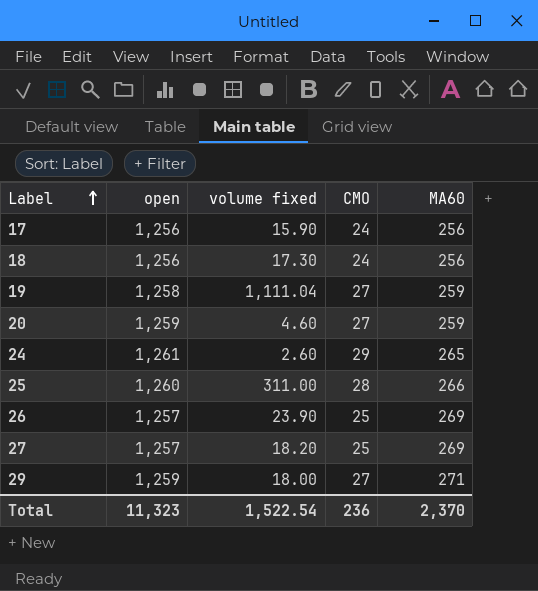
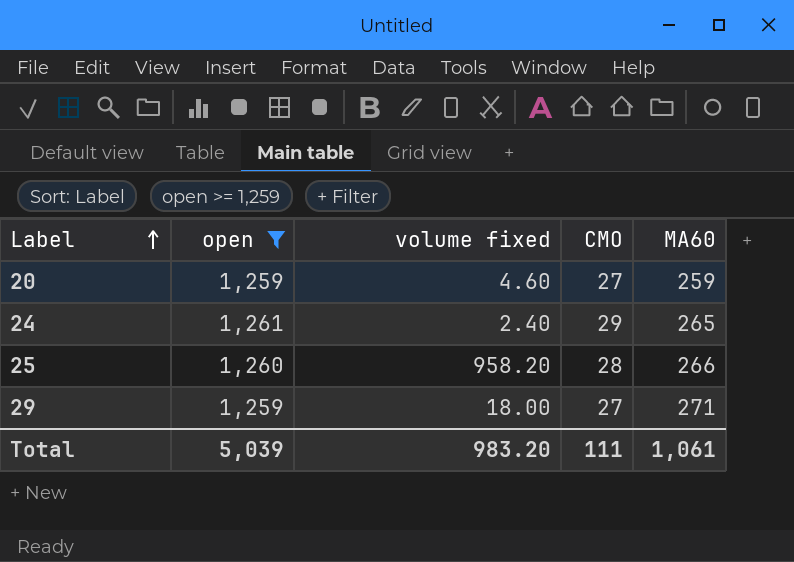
filter: none -> open >= 1,259
24 | volume fixed: 2.60 -> 2.40
25 | volume fixed: 311.00 -> 958.20
Total | open: 11,323 -> 5,039
Total | volume fixed: 1,522.54 -> 983.20
Total | CMO: 236 -> 111
Total | MA60: 2,370 -> 1,061

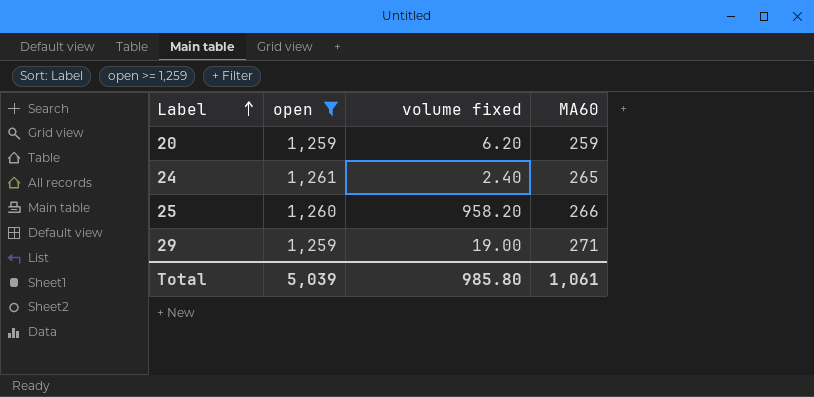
column CMO | position: 4 -> none
20 | volume fixed: 4.60 -> 6.20
29 | volume fixed: 18.00 -> 19.00
Total | volume fixed: 983.20 -> 985.80

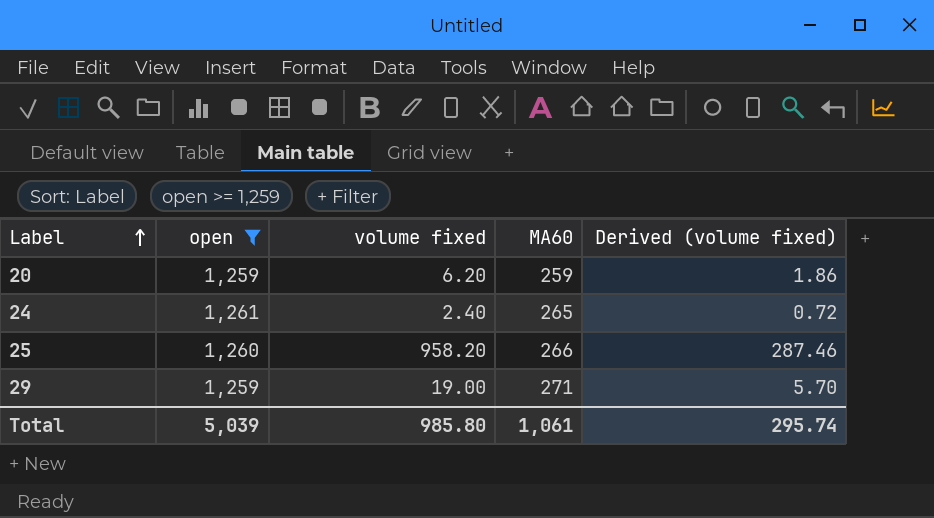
column Derived (volume fixed) | formula: none -> [volume fixed] * 0.3

